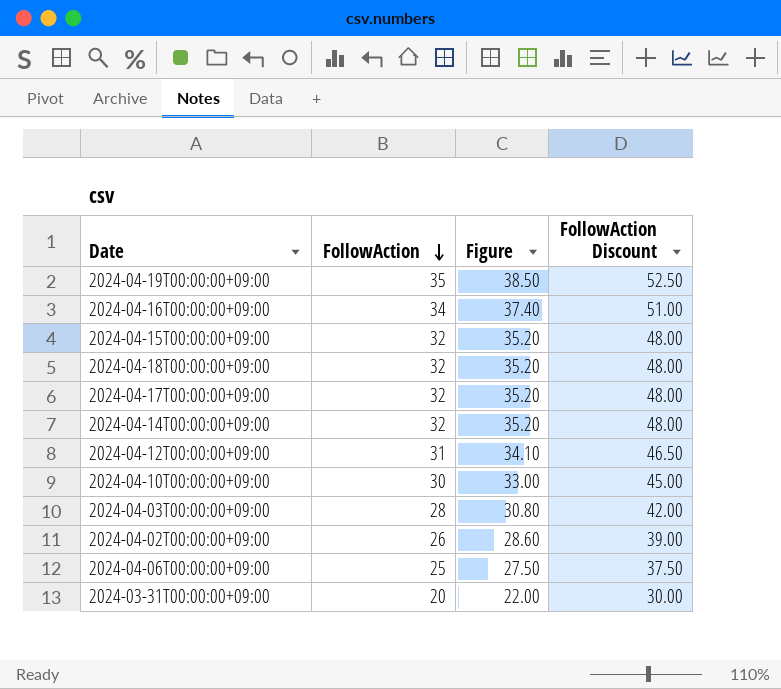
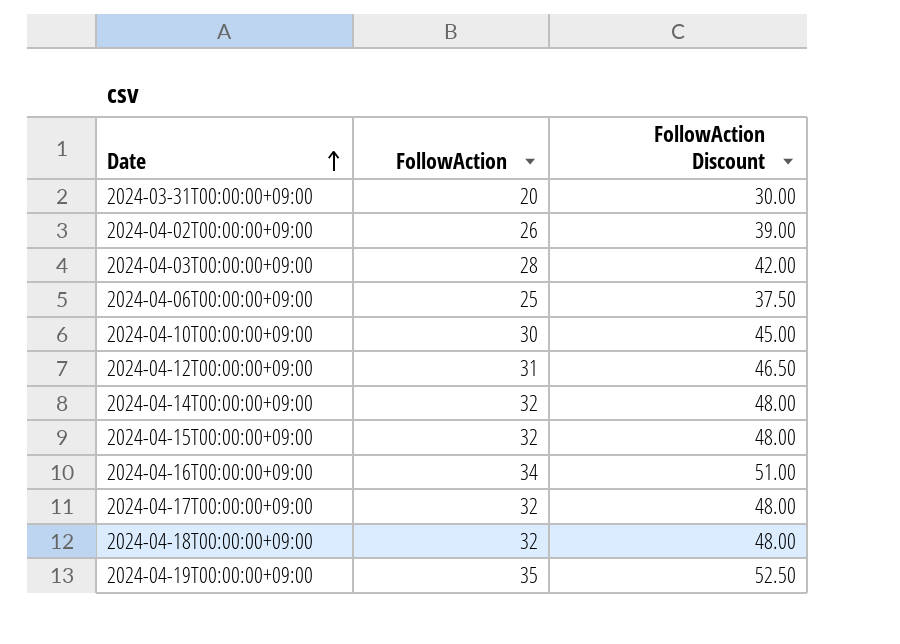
row order: FollowAction descending -> Date ascending
column Figure | formula: [FollowAction] * 1.1 -> none

